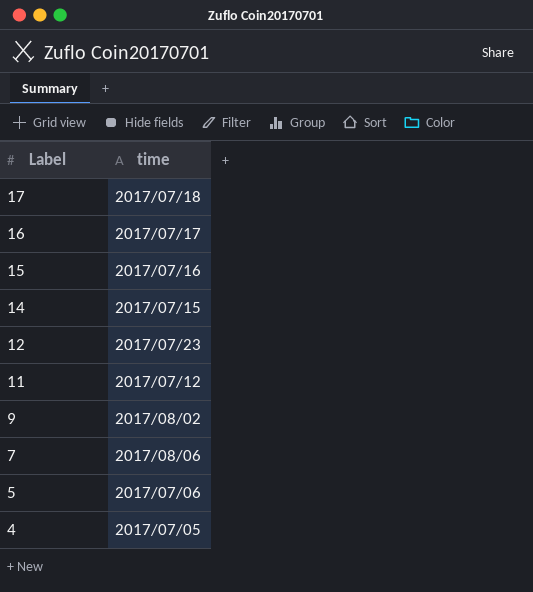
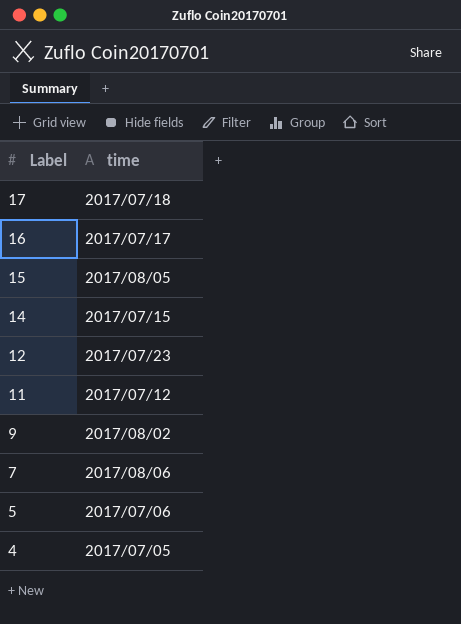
15 | time: 2017/07/16 -> 2017/08/05

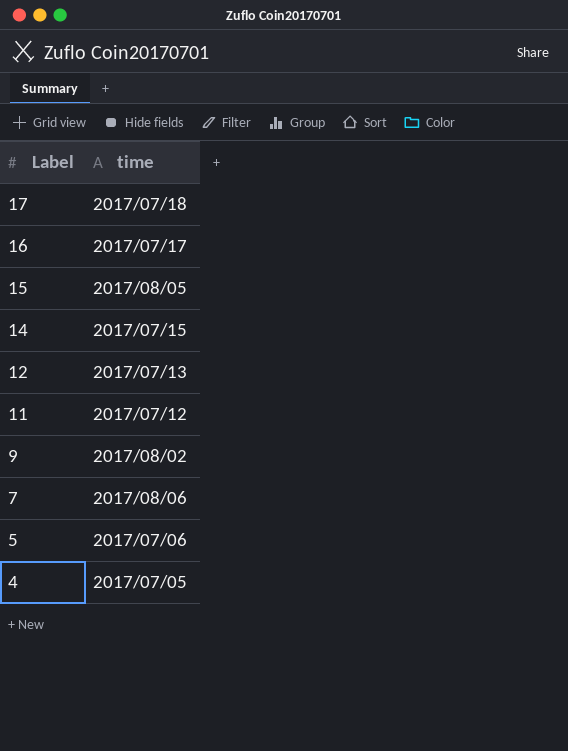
12 | time: 2017/07/23 -> 2017/07/13

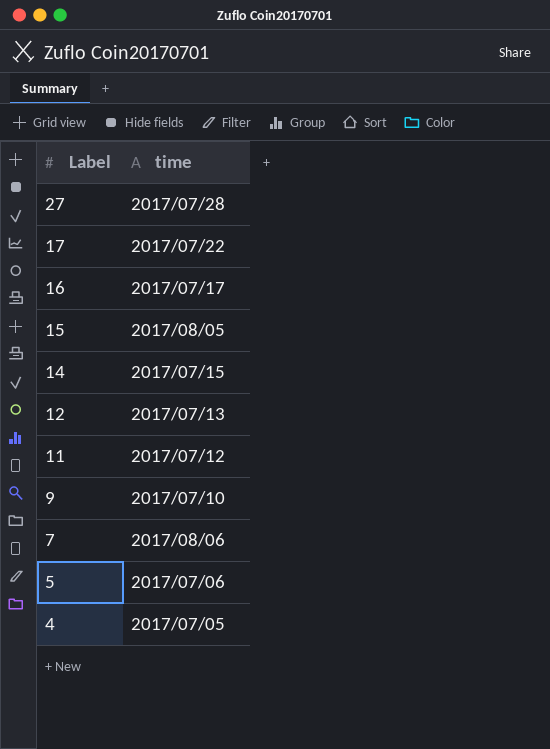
row 27: none -> 2017/07/28
17 | time: 2017/07/18 -> 2017/07/22
9 | time: 2017/08/02 -> 2017/07/10

